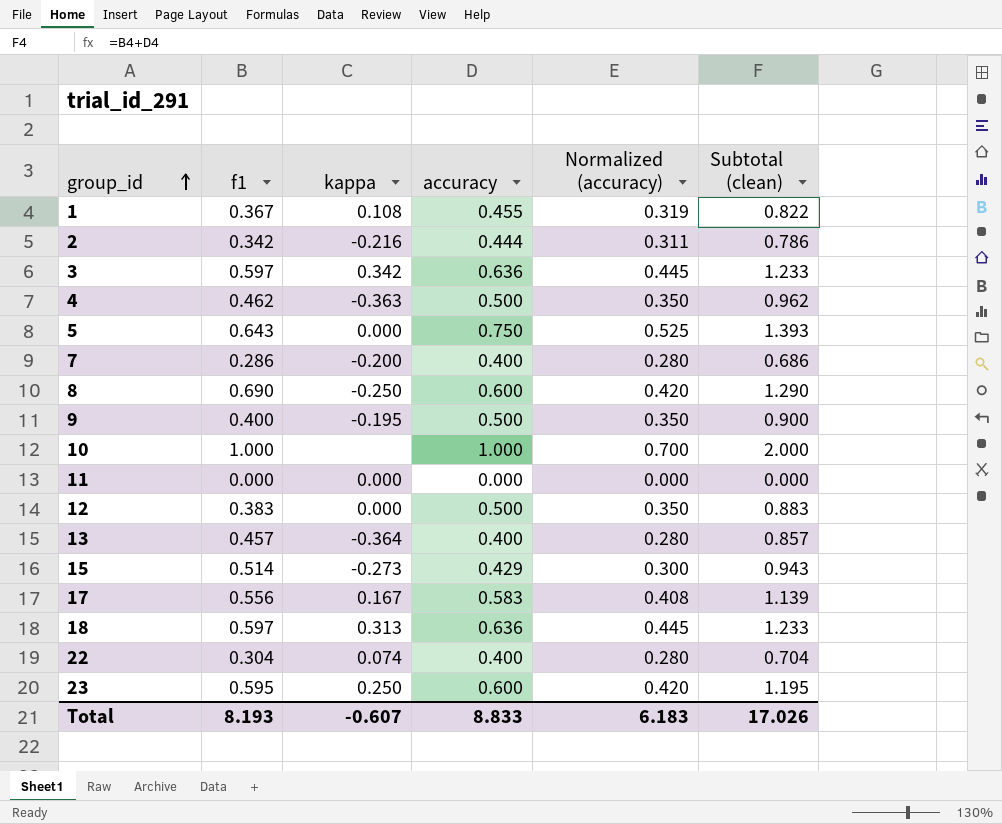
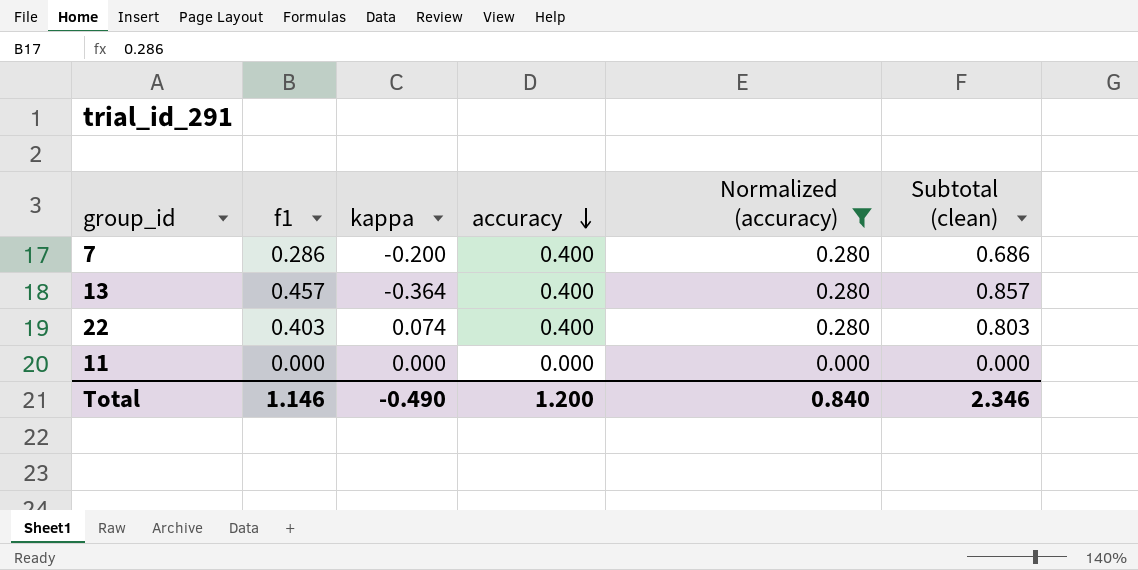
filter: none -> Normalized (accuracy) <= 0.280
row order: group_id ascending -> accuracy descending
22 | f1: 0.304 -> 0.403
22 | Subtotal (clean): 0.704 -> 0.803
Total | f1: 8.193 -> 1.146
Total | kappa: -0.607 -> -0.490
Total | accuracy: 8.833 -> 1.200
Total | Normalized (accuracy): 6.183 -> 0.840
Total | Subtotal (clean): 17.026 -> 2.346

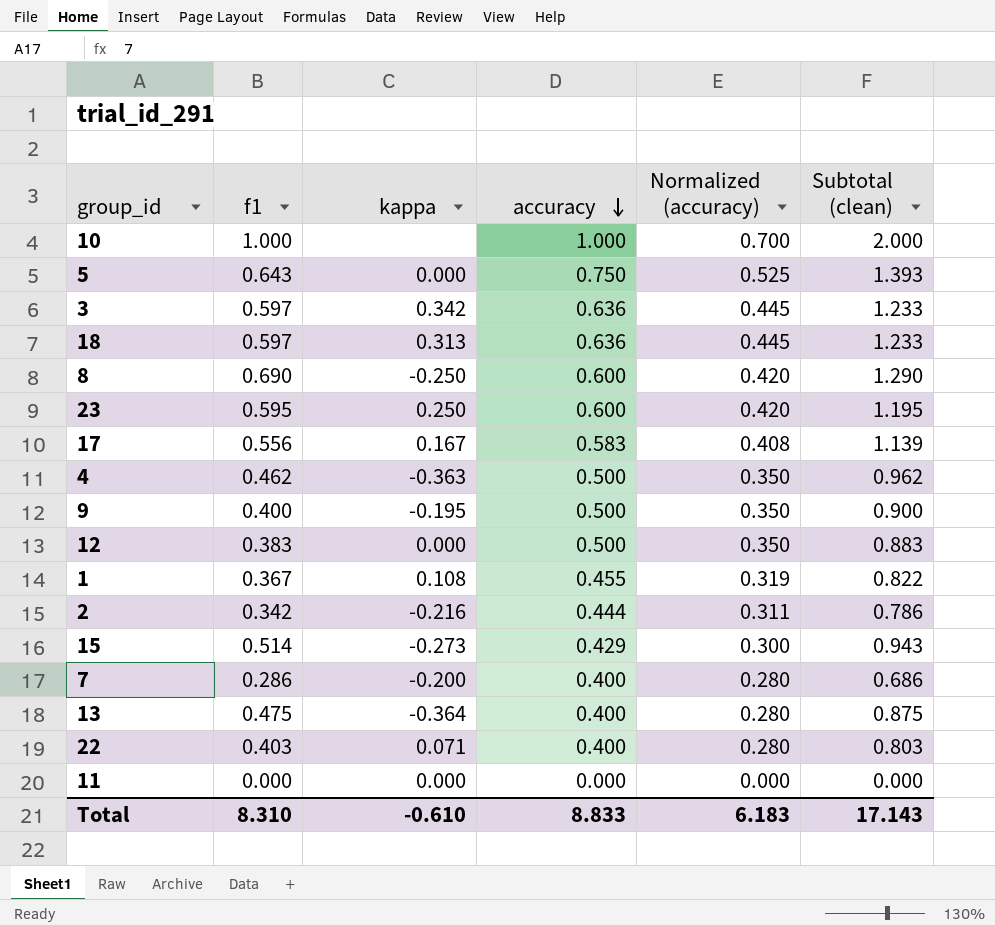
filter: Normalized (accuracy) <= 0.280 -> none
13 | f1: 0.457 -> 0.475
13 | Subtotal (clean): 0.857 -> 0.875
22 | kappa: 0.074 -> 0.071
Total | f1: 1.146 -> 8.310
Total | kappa: -0.490 -> -0.610
Total | accuracy: 1.200 -> 8.833
Total | Normalized (accuracy): 0.840 -> 6.183
Total | Subtotal (clean): 2.346 -> 17.143

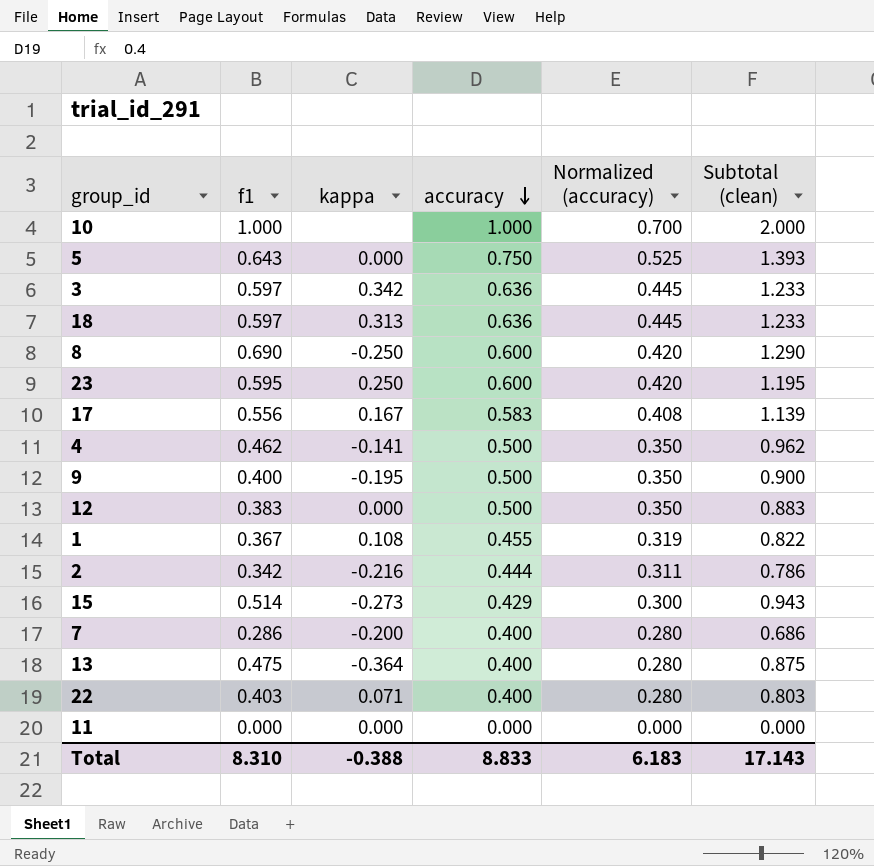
4 | kappa: -0.363 -> -0.141
Total | kappa: -0.610 -> -0.388

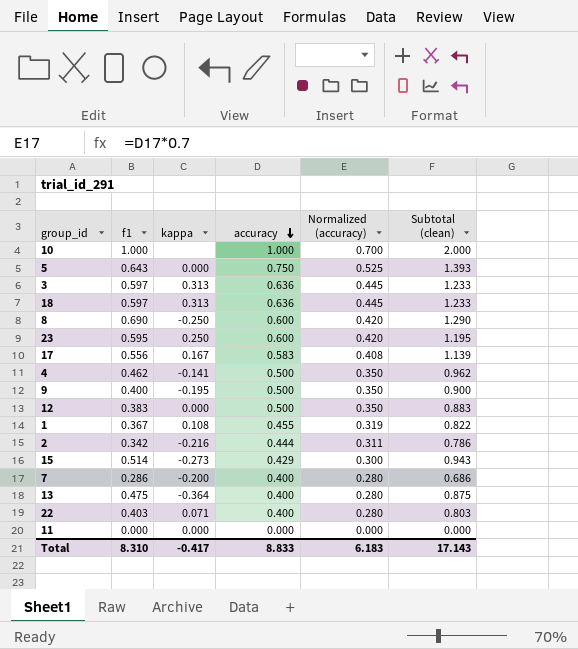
3 | kappa: 0.342 -> 0.313
Total | kappa: -0.388 -> -0.417

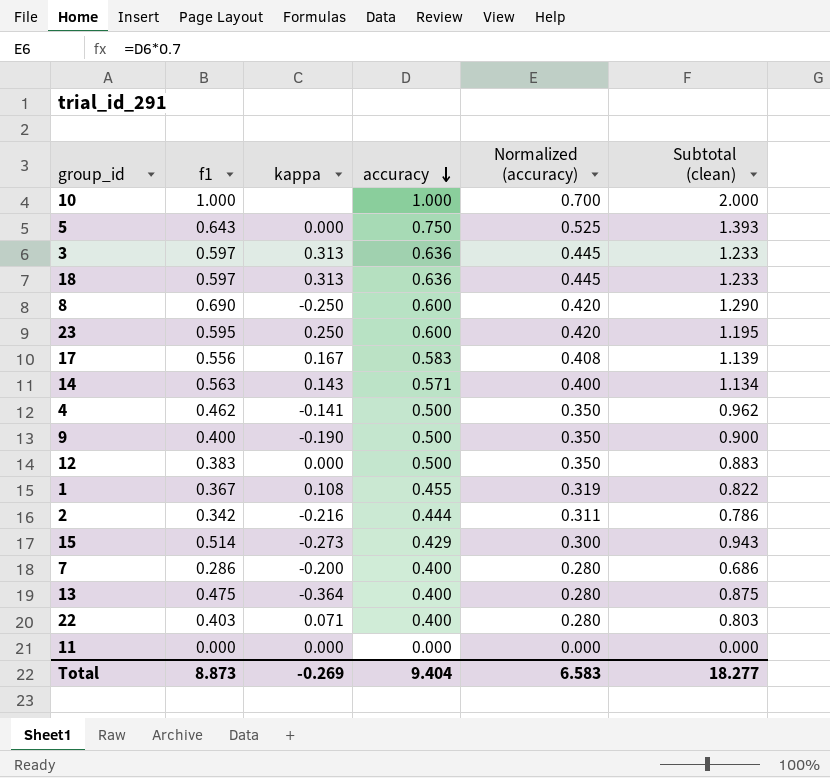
row 14: none -> 0.563 | 0.143 | 0.571 | 0.400 | 1.134
9 | kappa: -0.195 -> -0.190
Total | f1: 8.310 -> 8.873
Total | kappa: -0.417 -> -0.269
Total | accuracy: 8.833 -> 9.404
Total | Normalized (accuracy): 6.183 -> 6.583
Total | Subtotal (clean): 17.143 -> 18.277

